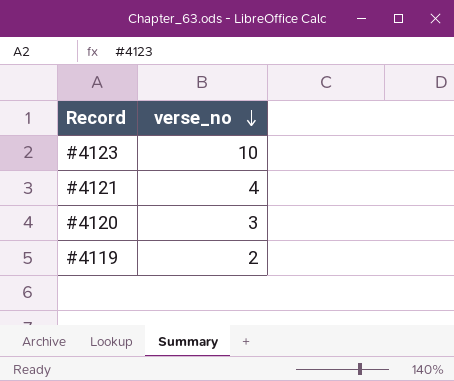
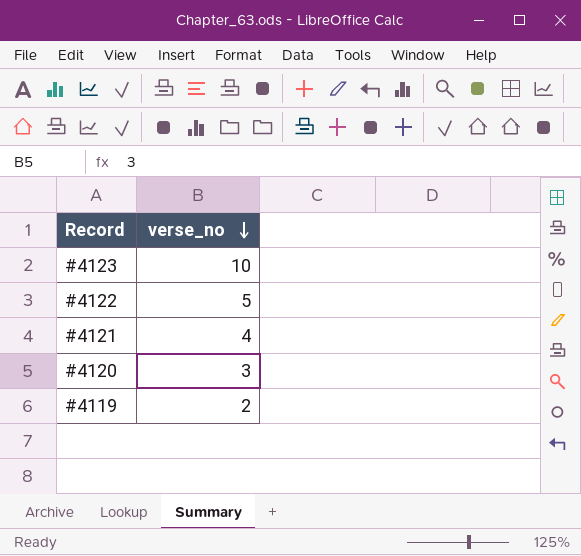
row #4122: none -> 5

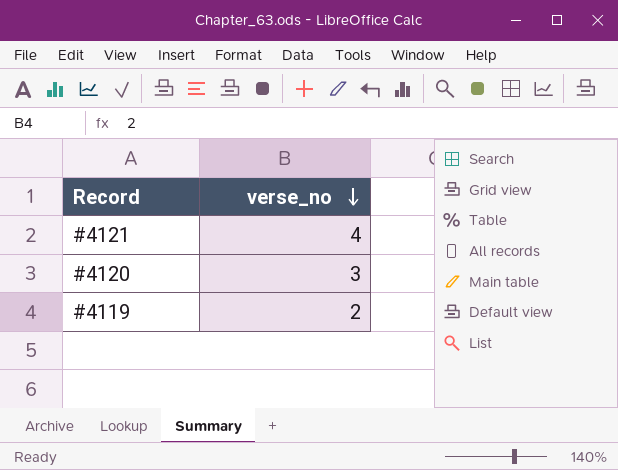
row #4123: 10 -> none
row #4122: 5 -> none

